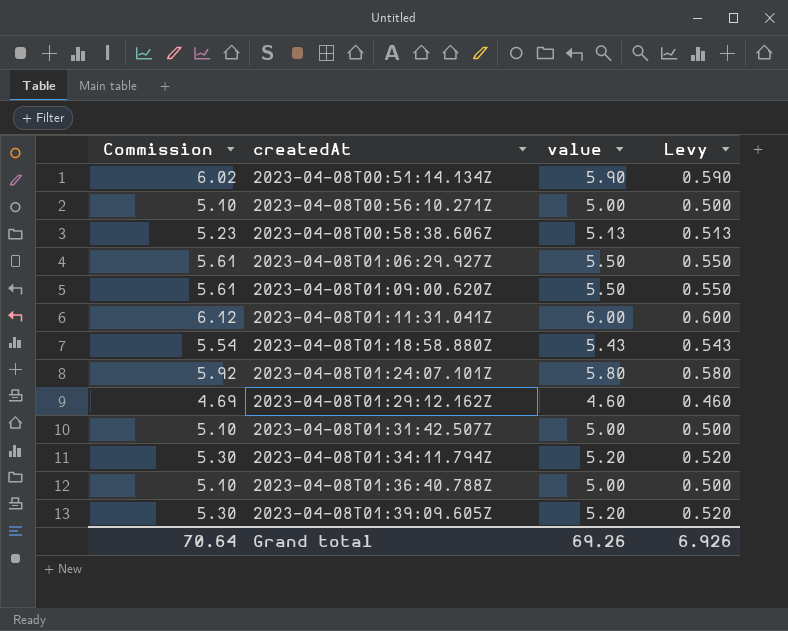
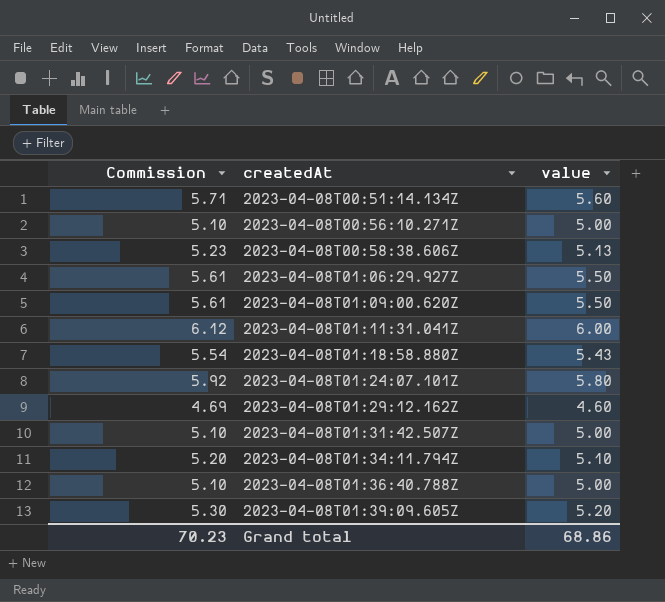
column Levy | formula: [value] * 0.1 -> none
2023-04-08T00:51:14.134Z | Commission: 6.02 -> 5.71
2023-04-08T00:51:14.134Z | value: 5.90 -> 5.60
2023-04-08T01:34:11.794Z | Commission: 5.30 -> 5.20
2023-04-08T01:34:11.794Z | value: 5.20 -> 5.10
Grand total | Commission: 70.64 -> 70.23
Grand total | value: 69.26 -> 68.86

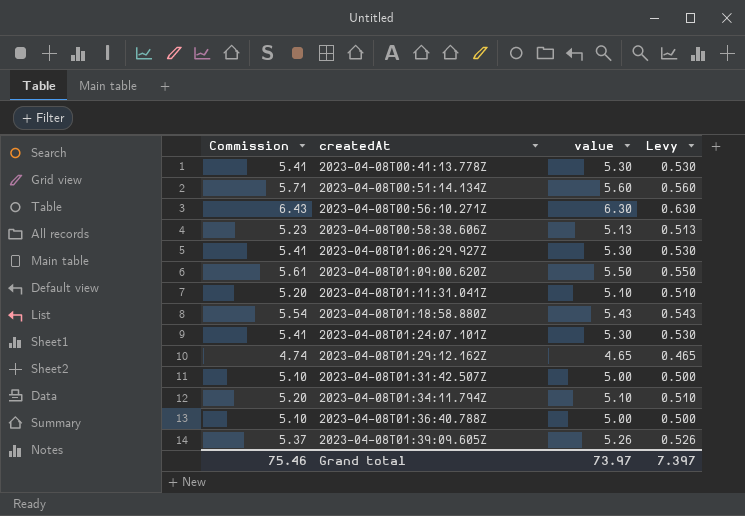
column Levy | formula: none -> [value] * 0.1
row 2023-04-08T00:41:13.778Z: none -> 5.41 | 5.30 | 0.530
2023-04-08T00:56:10.271Z | Commission: 5.10 -> 6.43
2023-04-08T00:56:10.271Z | value: 5.00 -> 6.30
2023-04-08T01:06:29.927Z | Commission: 5.61 -> 5.41
2023-04-08T01:06:29.927Z | value: 5.50 -> 5.30
2023-04-08T01:11:31.041Z | Commission: 6.12 -> 5.20
2023-04-08T01:11:31.041Z | value: 6.00 -> 5.10
2023-04-08T01:24:07.101Z | Commission: 5.92 -> 5.41
2023-04-08T01:24:07.101Z | value: 5.80 -> 5.30
2023-04-08T01:29:12.162Z | Commission: 4.69 -> 4.74
2023-04-08T01:29:12.162Z | value: 4.60 -> 4.65
2023-04-08T01:39:09.605Z | Commission: 5.30 -> 5.37
2023-04-08T01:39:09.605Z | value: 5.20 -> 5.26
Grand total | Commission: 70.23 -> 75.46
Grand total | value: 68.86 -> 73.97

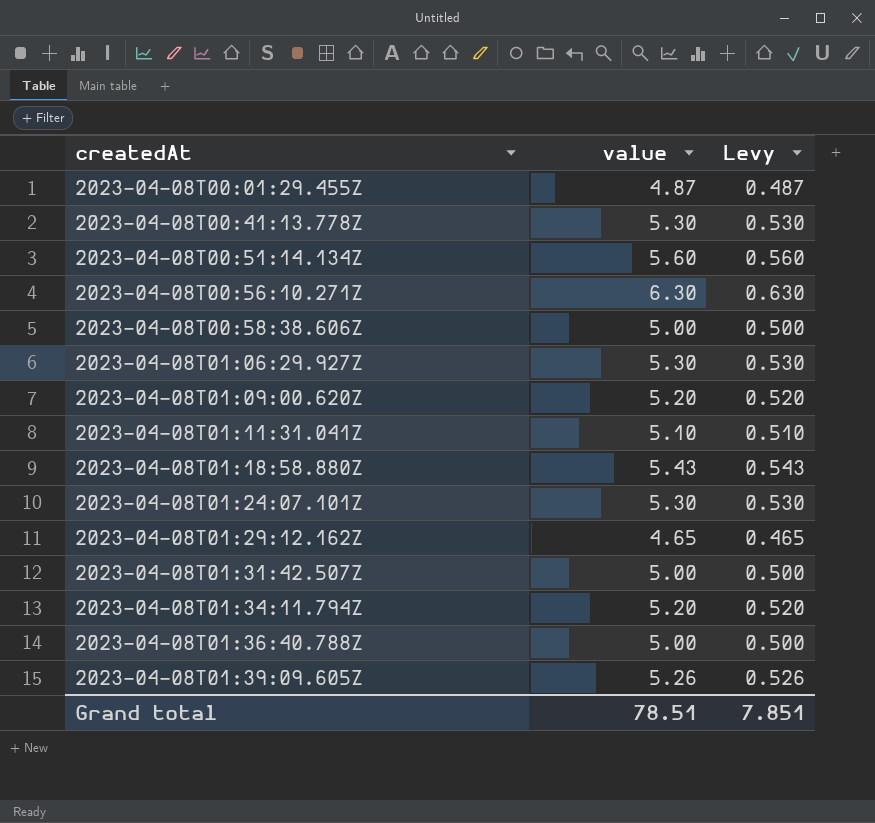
column Commission | formula: [value] * 1.02 -> none
row 2023-04-08T00:01:29.455Z: none -> 4.87 | 0.487
2023-04-08T00:58:38.606Z | value: 5.13 -> 5.00
2023-04-08T00:58:38.606Z | Levy: 0.513 -> 0.500
2023-04-08T01:09:00.620Z | value: 5.50 -> 5.20
2023-04-08T01:09:00.620Z | Levy: 0.550 -> 0.520
2023-04-08T01:34:11.794Z | value: 5.10 -> 5.20
2023-04-08T01:34:11.794Z | Levy: 0.510 -> 0.520
Grand total | value: 73.97 -> 78.51
Grand total | Levy: 7.397 -> 7.851

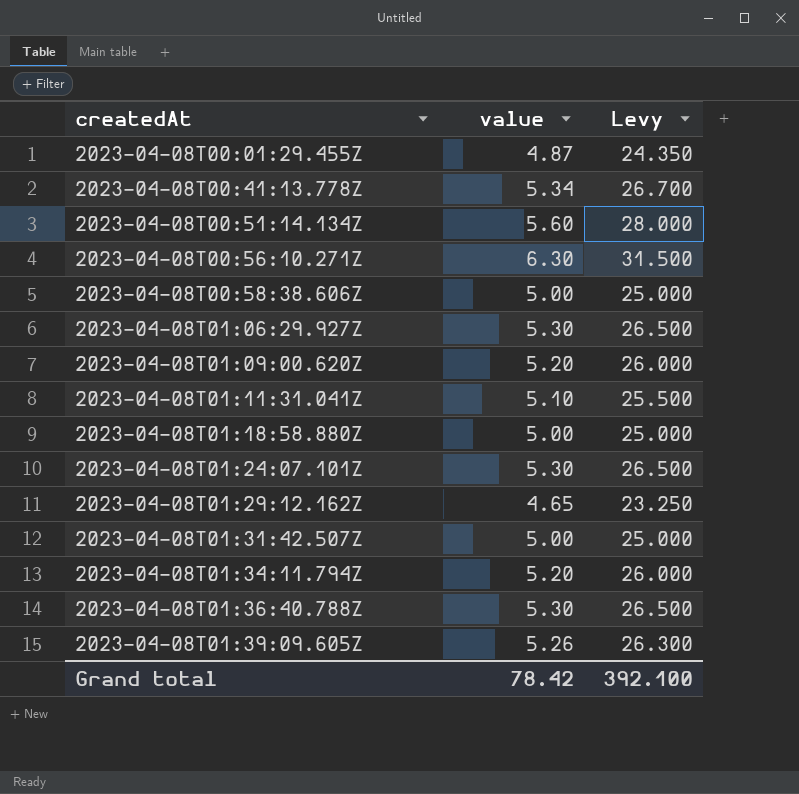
column Levy | formula: [value] * 0.1 -> [value] * 5
2023-04-08T00:41:13.778Z | value: 5.30 -> 5.34
2023-04-08T01:18:58.880Z | value: 5.43 -> 5.00
2023-04-08T01:36:40.788Z | value: 5.00 -> 5.30
Grand total | value: 78.51 -> 78.42
Grand total | Levy: 7.851 -> 392.100

